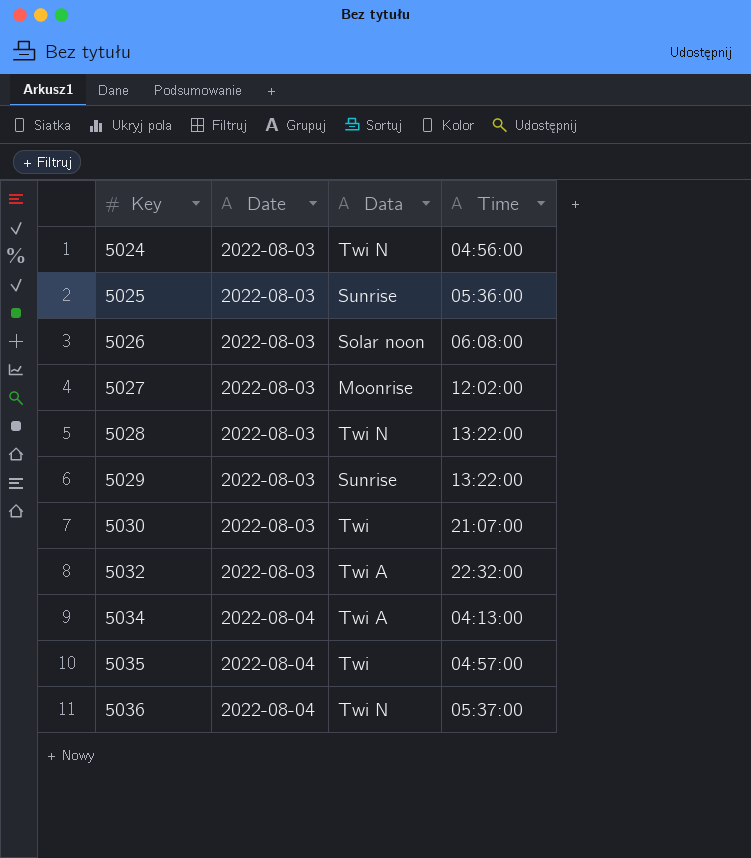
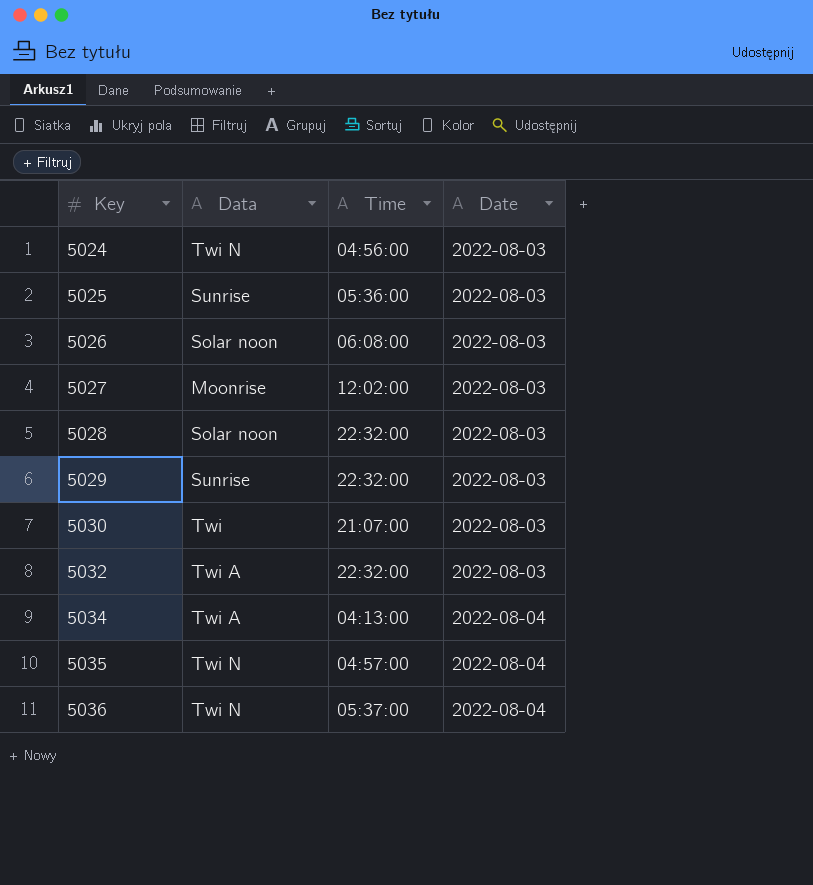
column Date | position: 2 -> 4
5028 | Data: Twi N -> Solar noon
5028 | Time: 13:22:00 -> 22:32:00
5029 | Time: 13:22:00 -> 22:32:00
5035 | Data: Twi -> Twi N

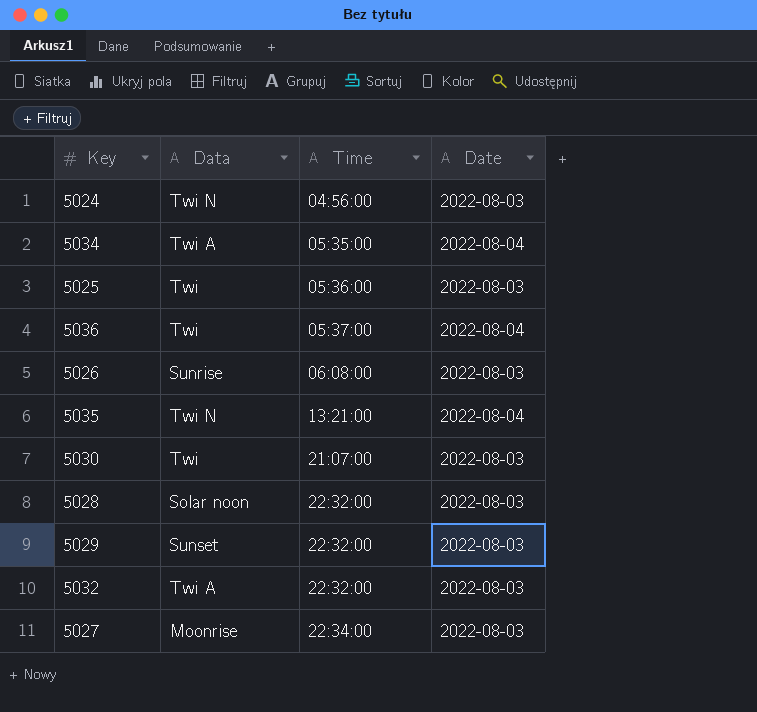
row order: Key ascending -> Time ascending
5034 | Time: 04:13:00 -> 05:35:00
5025 | Data: Sunrise -> Twi
5036 | Data: Twi N -> Twi
5026 | Data: Solar noon -> Sunrise
5035 | Time: 04:57:00 -> 13:21:00
5029 | Data: Sunrise -> Sunset
5027 | Time: 12:02:00 -> 22:34:00

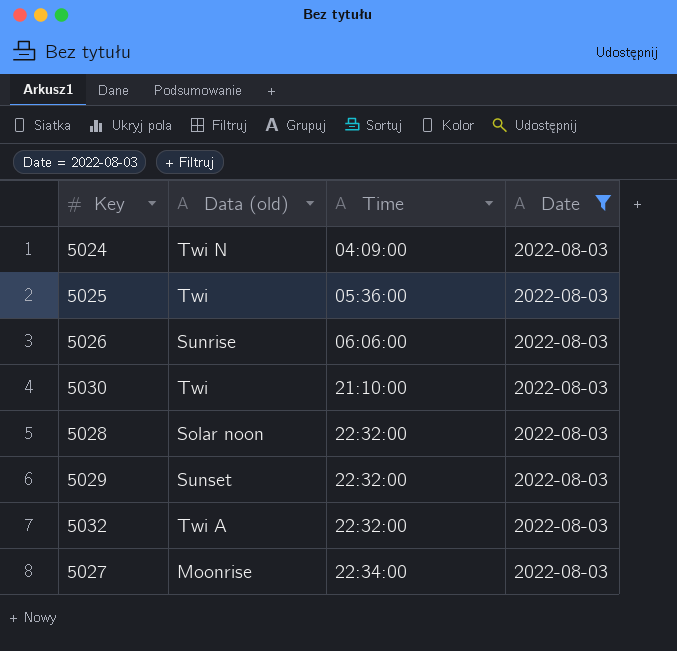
filter: none -> Date = 2022-08-03
column name: Data -> Data (old)
5024 | Time: 04:56:00 -> 04:09:00
5026 | Time: 06:08:00 -> 06:06:00
5030 | Time: 21:07:00 -> 21:10:00

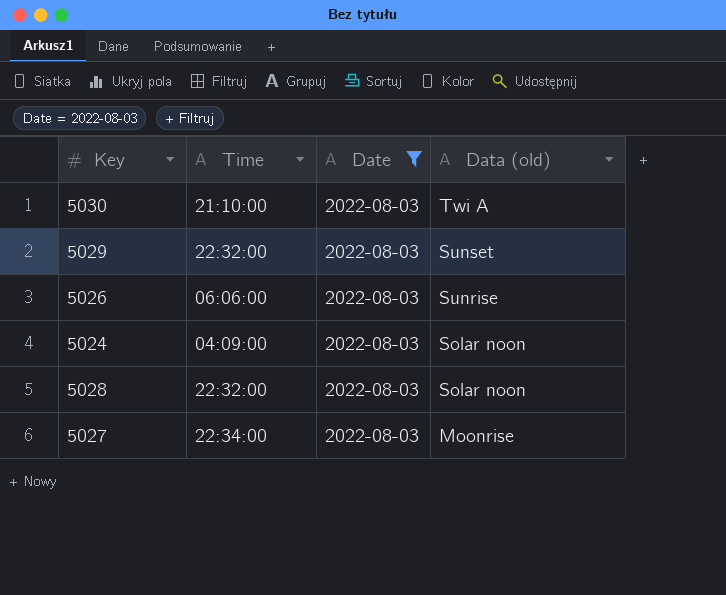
row order: Time ascending -> Data (old) descending
column Data (old) | position: 2 -> 4
row 5025: Twi | 05:36:00 | 2022-08-03 -> none
row 5032: Twi A | 22:32:00 | 2022-08-03 -> none
5030 | Data (old): Twi -> Twi A
5024 | Data (old): Twi N -> Solar noon

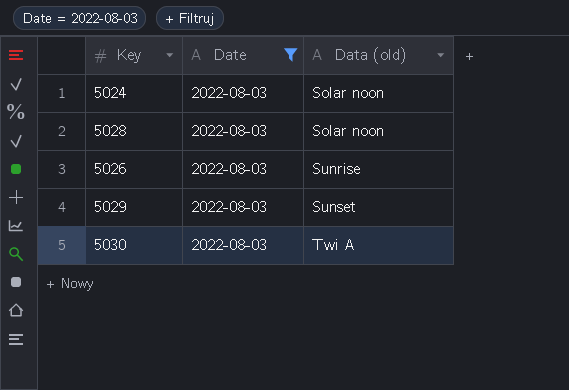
row order: Data (old) descending -> Data (old) ascending
column Time | position: 2 -> none
row 5027: 22:34:00 | 2022-08-03 | Moonrise -> none

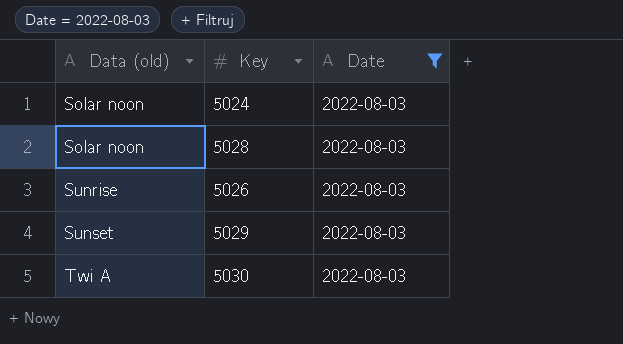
column Data (old) | position: 3 -> 1

